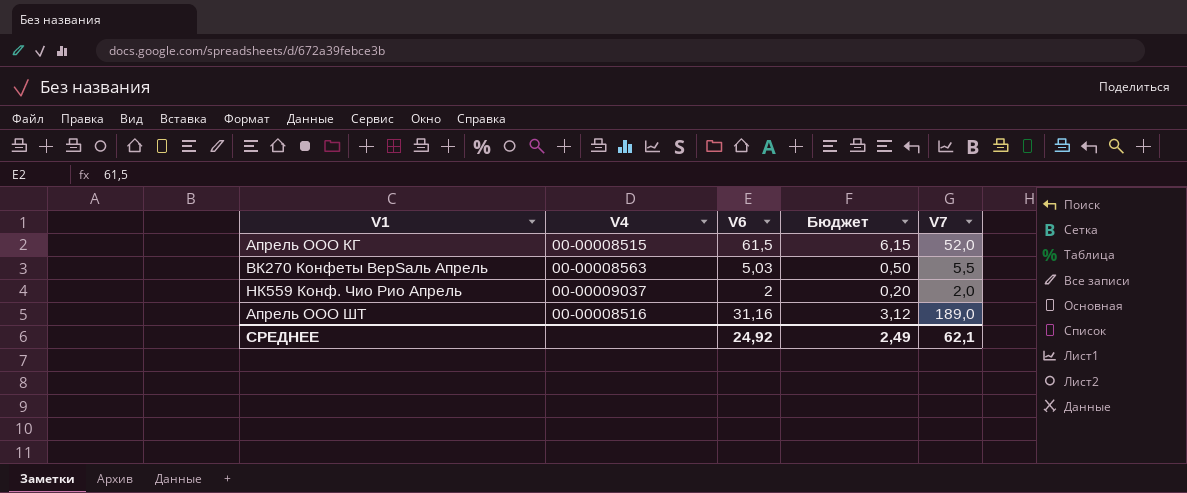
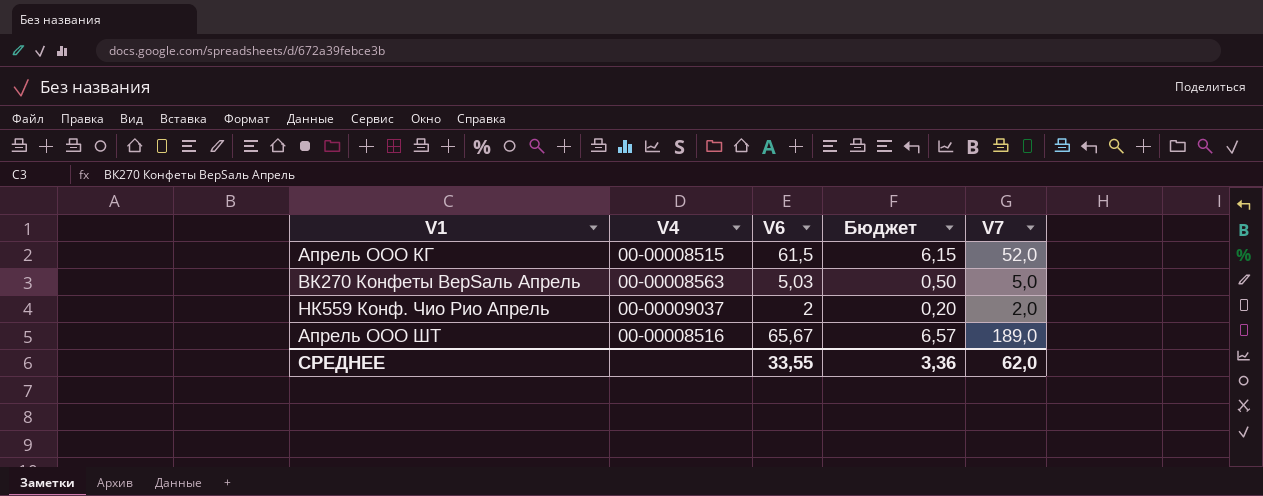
ВК270 Конфеты ВерSаль Апрель | V7: 5,5 -> 5,0
Апрель ООО ШТ | V6: 31,16 -> 65,67
Апрель ООО ШТ | Бюджет: 3,12 -> 6,57
СРЕДНЕЕ | V6: 24,92 -> 33,55
СРЕДНЕЕ | Бюджет: 2,49 -> 3,36
СРЕДНЕЕ | V7: 62,1 -> 62,0

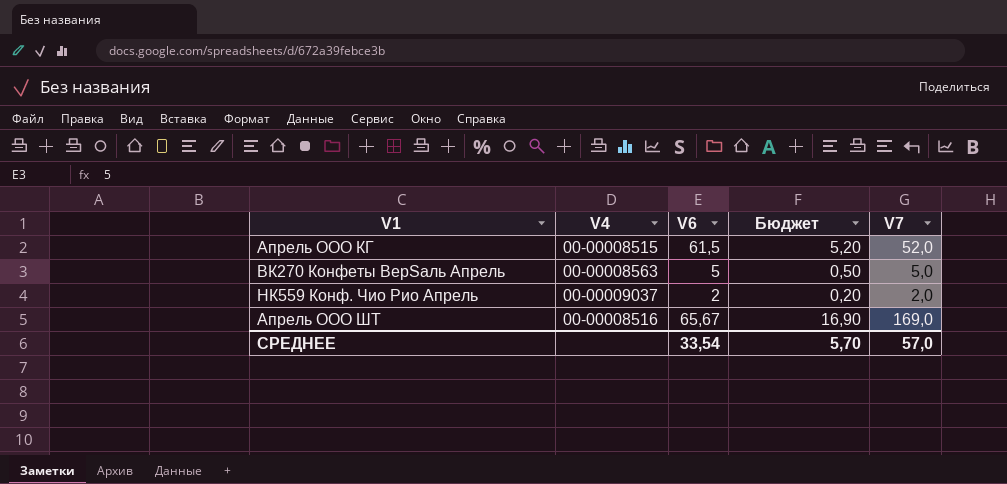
column Бюджет | formula: [V6] * 0,1 -> [V7] * 0,1
ВК270 Конфеты ВерSаль Апрель | V6: 5,03 -> 5
Апрель ООО ШТ | V7: 189,0 -> 169,0
СРЕДНЕЕ | V6: 33,55 -> 33,54
СРЕДНЕЕ | Бюджет: 3,36 -> 5,70
СРЕДНЕЕ | V7: 62,0 -> 57,0

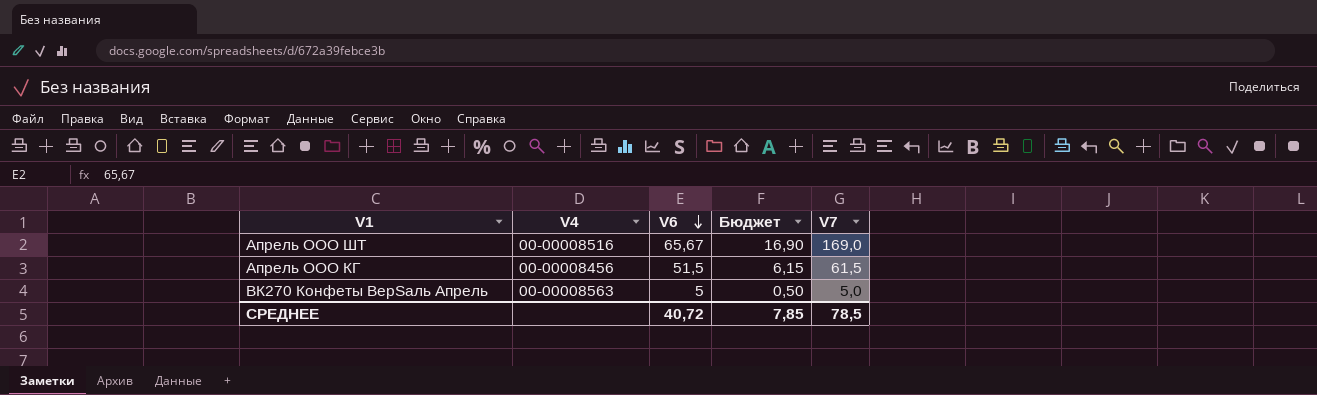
row order: none -> V6 descending
row НК559 Конф. Чио Рио Апрель: 00-00009037 | 2 | 0,20 | 2,0 -> none
Апрель ООО КГ | V4: 00-00008515 -> 00-00008456
Апрель ООО КГ | V6: 61,5 -> 51,5
Апрель ООО КГ | Бюджет: 5,20 -> 6,15
Апрель ООО КГ | V7: 52,0 -> 61,5
СРЕДНЕЕ | V6: 33,54 -> 40,72
СРЕДНЕЕ | Бюджет: 5,70 -> 7,85
СРЕДНЕЕ | V7: 57,0 -> 78,5

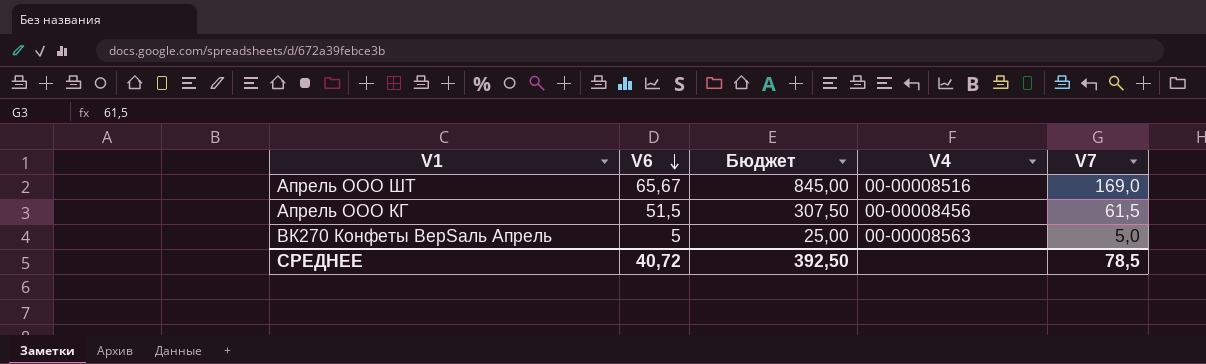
column Бюджет | formula: [V7] * 0,1 -> [V7] * 5
column V4 | position: 2 -> 4
СРЕДНЕЕ | Бюджет: 7,85 -> 392,50

